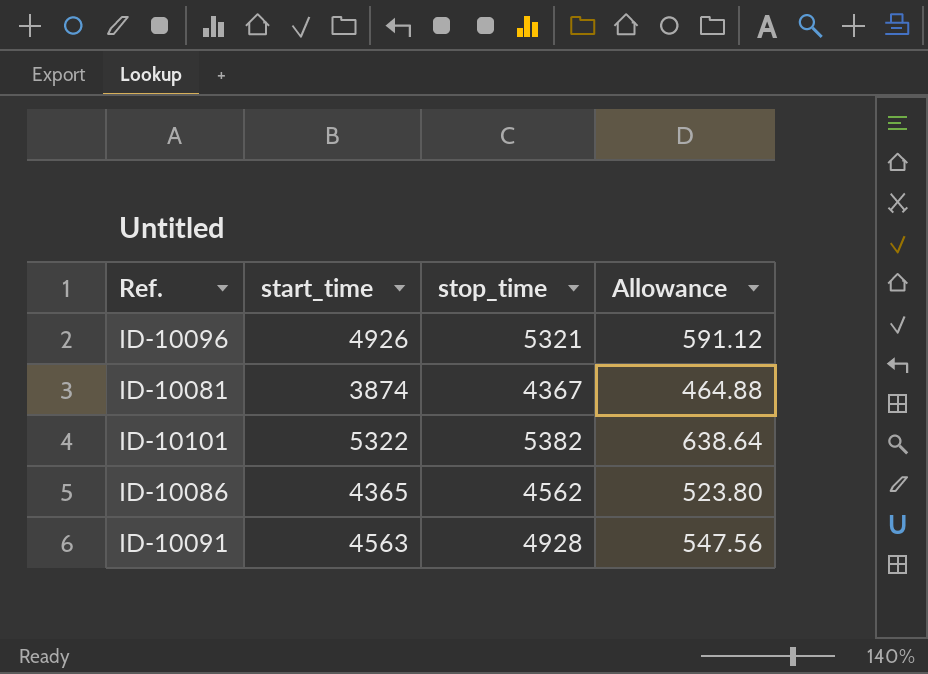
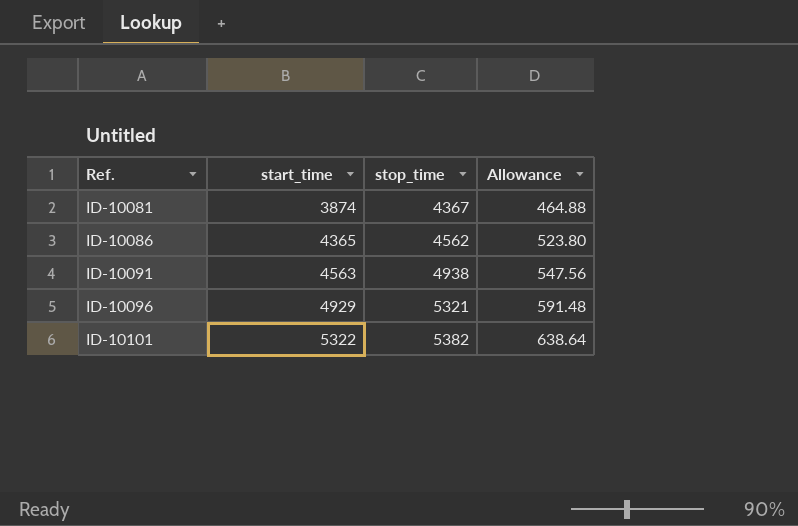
row order: none -> Ref. ascending
ID-10091 | stop_time: 4928 -> 4938
ID-10096 | start_time: 4926 -> 4929
ID-10096 | Allowance: 591.12 -> 591.48

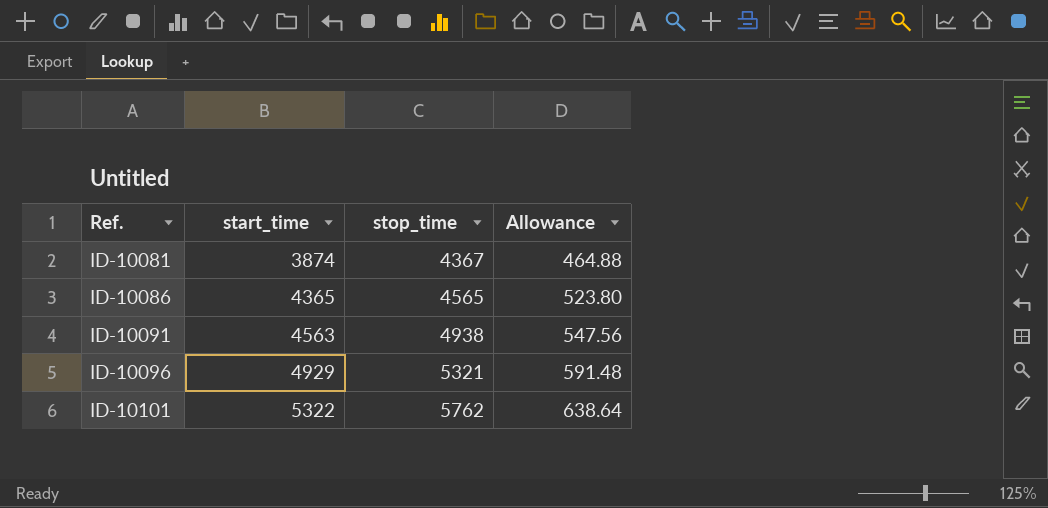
ID-10086 | stop_time: 4562 -> 4565
ID-10101 | stop_time: 5382 -> 5762

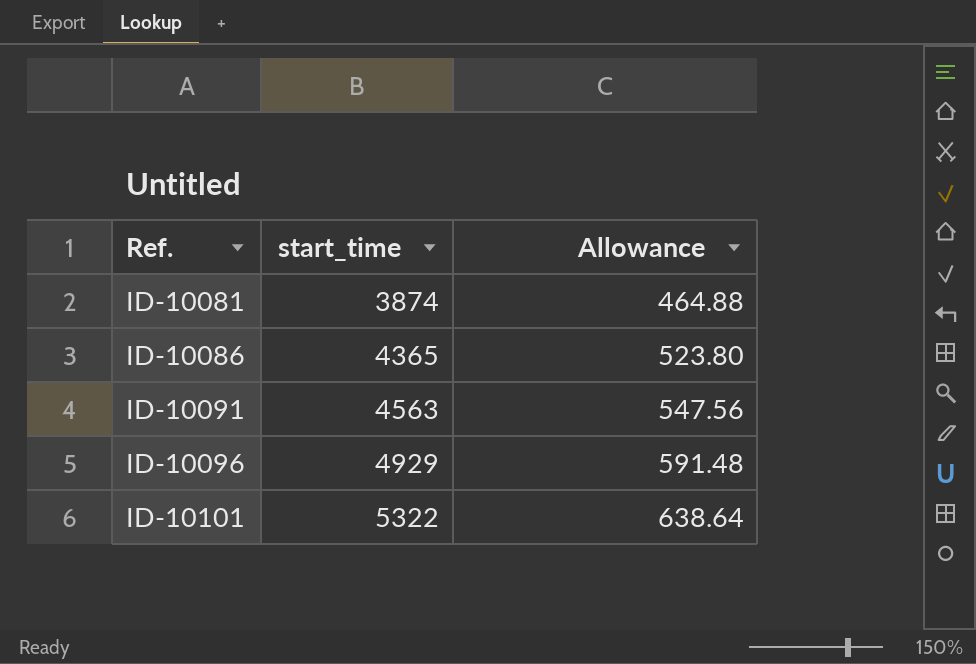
column stop_time | position: 3 -> none

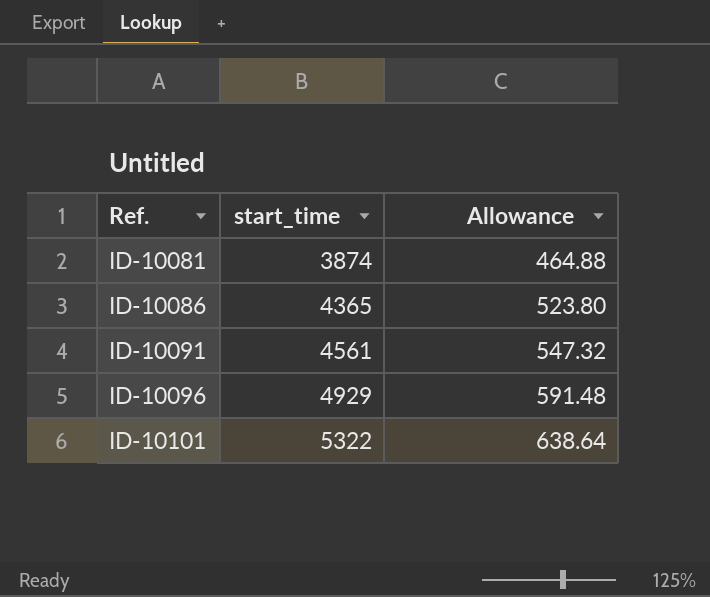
ID-10091 | start_time: 4563 -> 4561
ID-10091 | Allowance: 547.56 -> 547.32

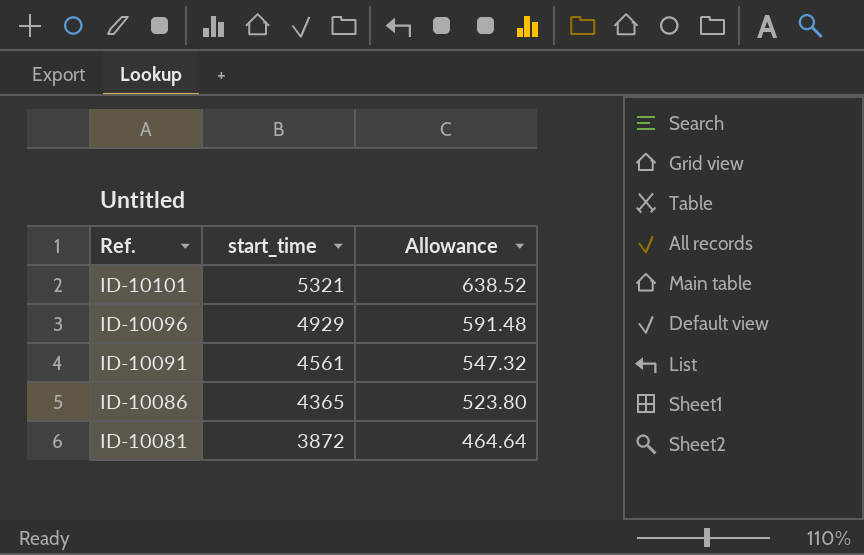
row order: Ref. ascending -> Ref. descending
ID-10101 | start_time: 5322 -> 5321
ID-10101 | Allowance: 638.64 -> 638.52
ID-10081 | start_time: 3874 -> 3872
ID-10081 | Allowance: 464.88 -> 464.64

